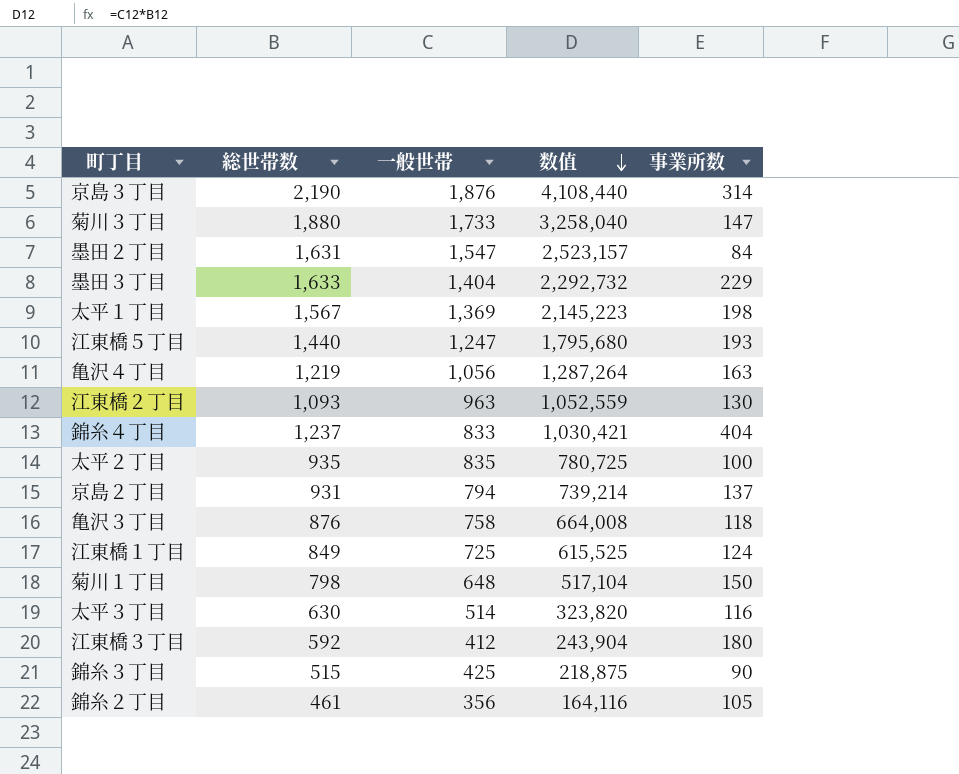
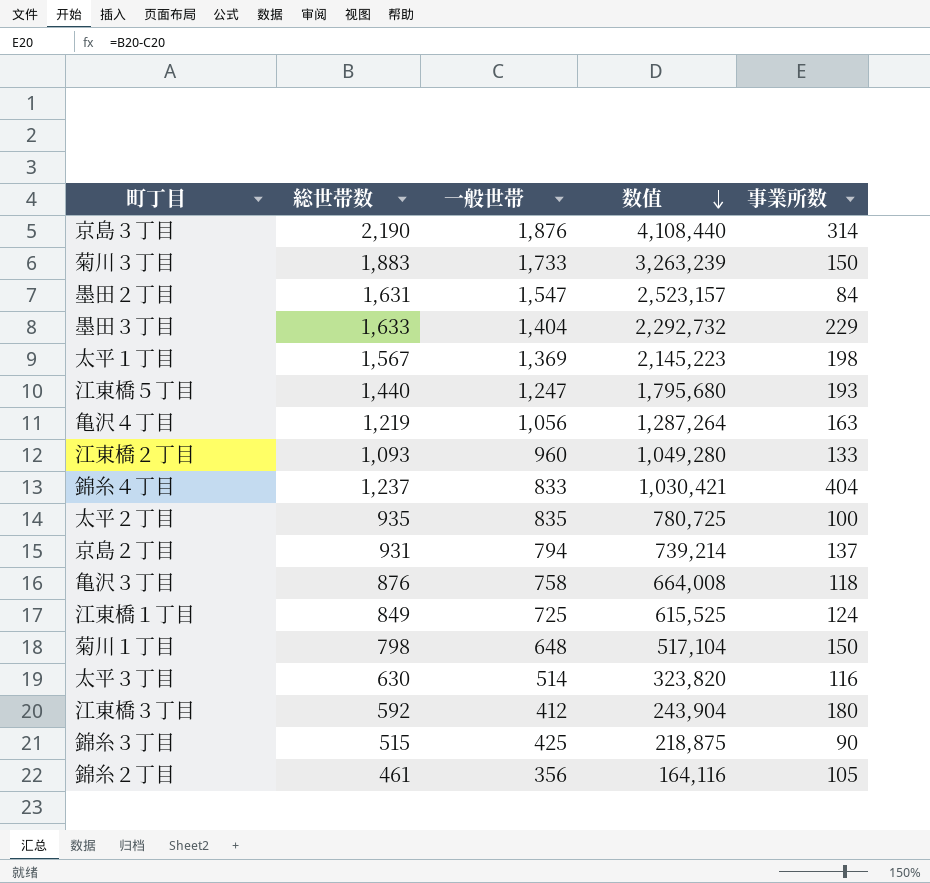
菊川３丁目 | 総世帯数: 1,880 -> 1,883
菊川３丁目 | 数值: 3,258,040 -> 3,263,239
菊川３丁目 | 事業所数: 147 -> 150
江東橋２丁目 | 一般世帯: 963 -> 960
江東橋２丁目 | 数值: 1,052,559 -> 1,049,280
江東橋２丁目 | 事業所数: 130 -> 133

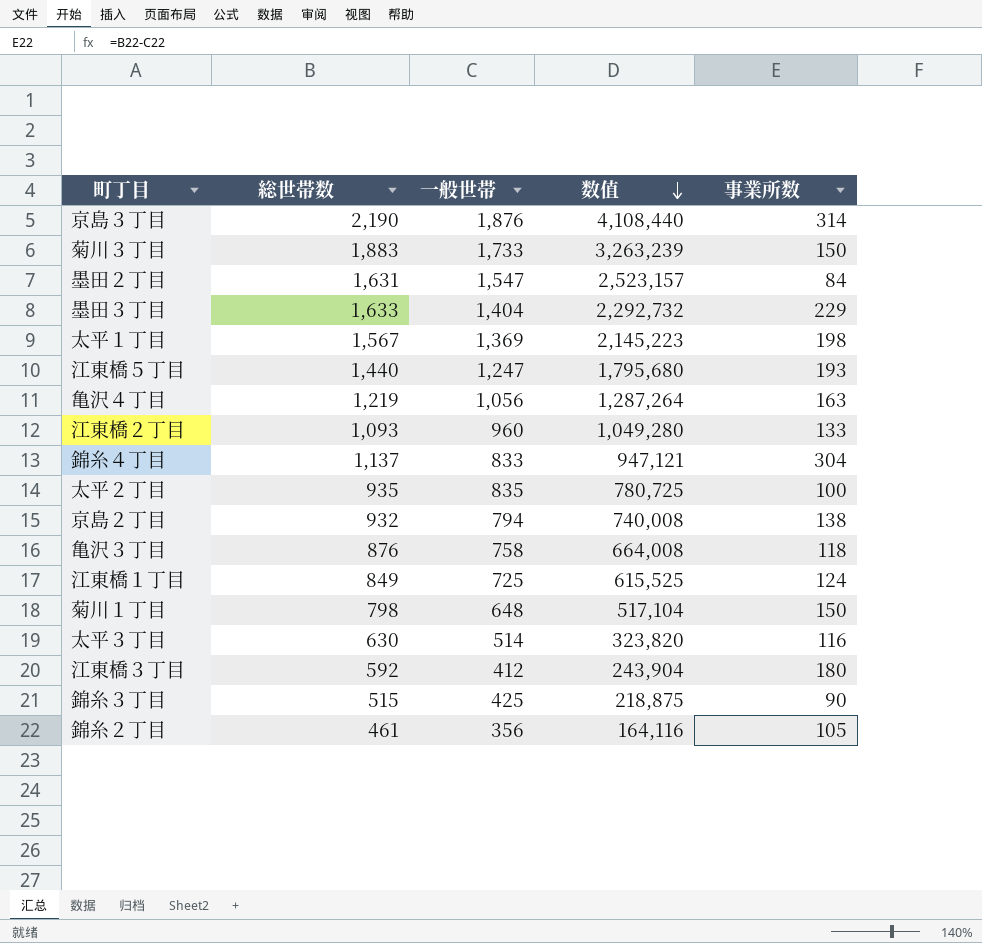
錦糸４丁目 | 総世帯数: 1,237 -> 1,137
錦糸４丁目 | 数值: 1,030,421 -> 947,121
錦糸４丁目 | 事業所数: 404 -> 304
京島２丁目 | 総世帯数: 931 -> 932
京島２丁目 | 数值: 739,214 -> 740,008
京島２丁目 | 事業所数: 137 -> 138

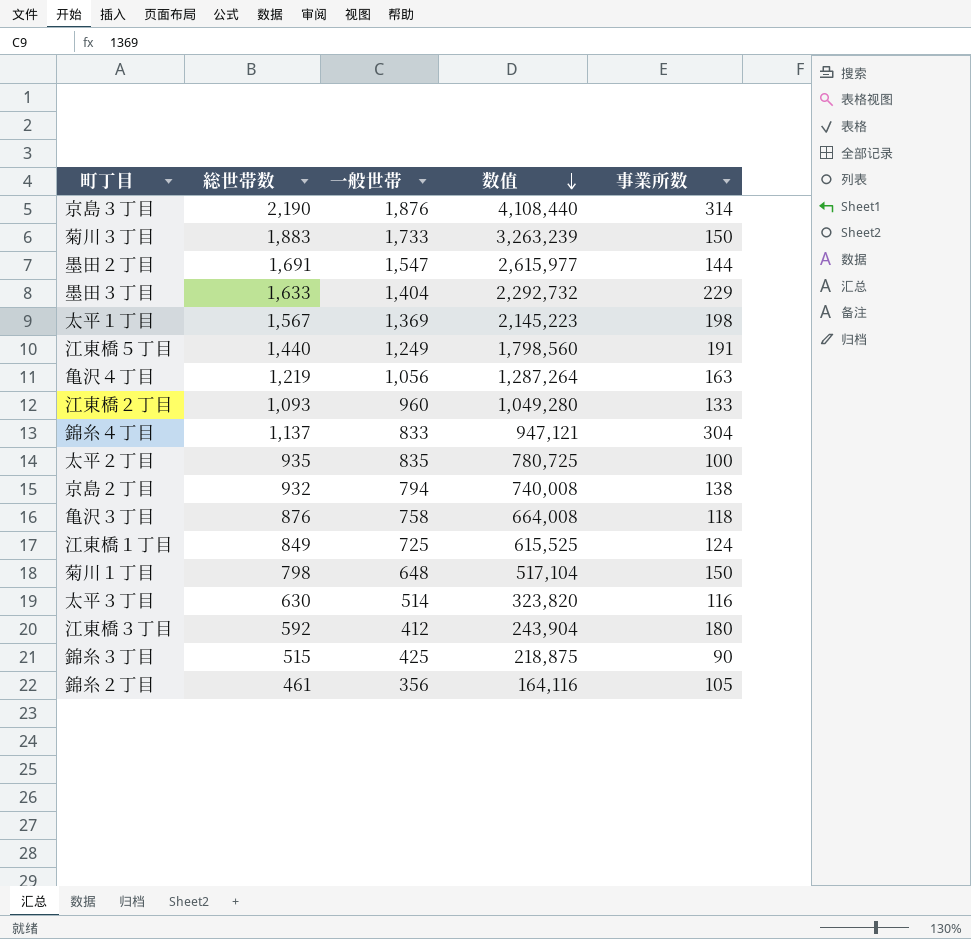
墨田２丁目 | 総世帯数: 1,631 -> 1,691
墨田２丁目 | 数值: 2,523,157 -> 2,615,977
墨田２丁目 | 事業所数: 84 -> 144
江東橋５丁目 | 一般世帯: 1,247 -> 1,249
江東橋５丁目 | 数值: 1,795,680 -> 1,798,560
江東橋５丁目 | 事業所数: 193 -> 191

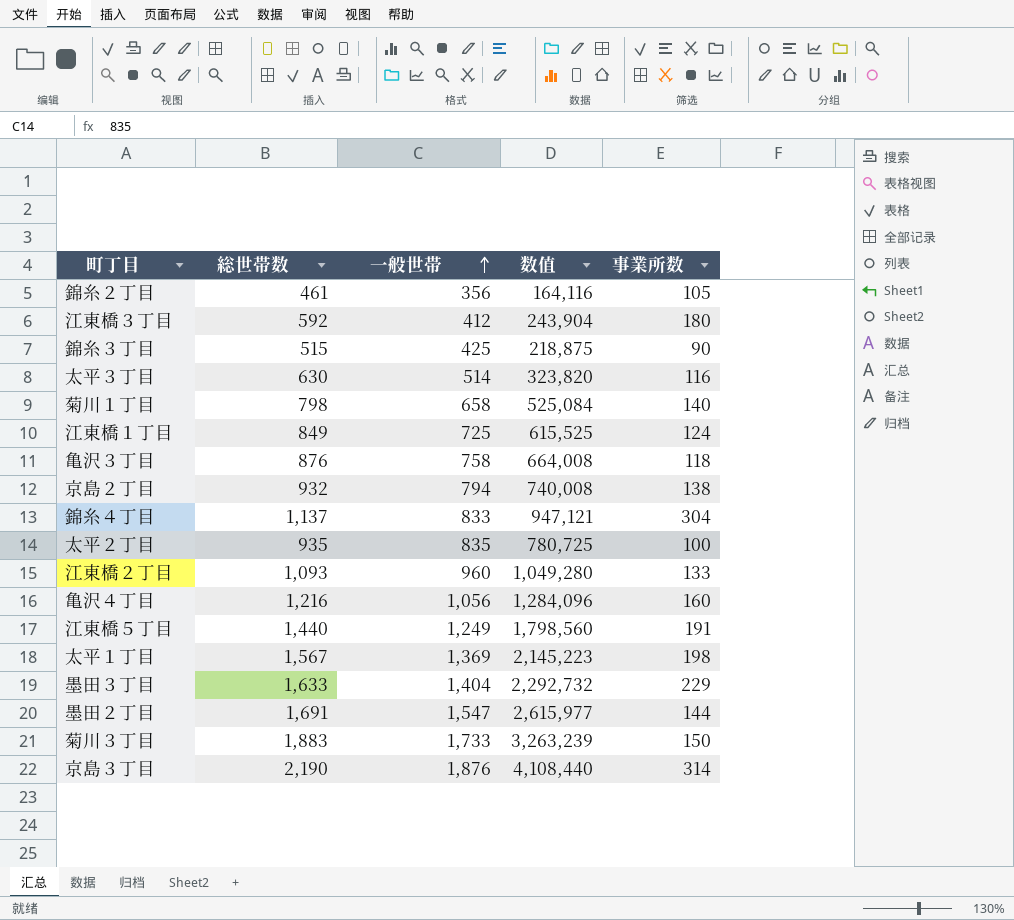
row order: 数值 descending -> 一般世帯 ascending
菊川１丁目 | 一般世帯: 648 -> 658
菊川１丁目 | 数值: 517,104 -> 525,084
菊川１丁目 | 事業所数: 150 -> 140
亀沢４丁目 | 総世帯数: 1,219 -> 1,216
亀沢４丁目 | 数值: 1,287,264 -> 1,284,096
亀沢４丁目 | 事業所数: 163 -> 160

